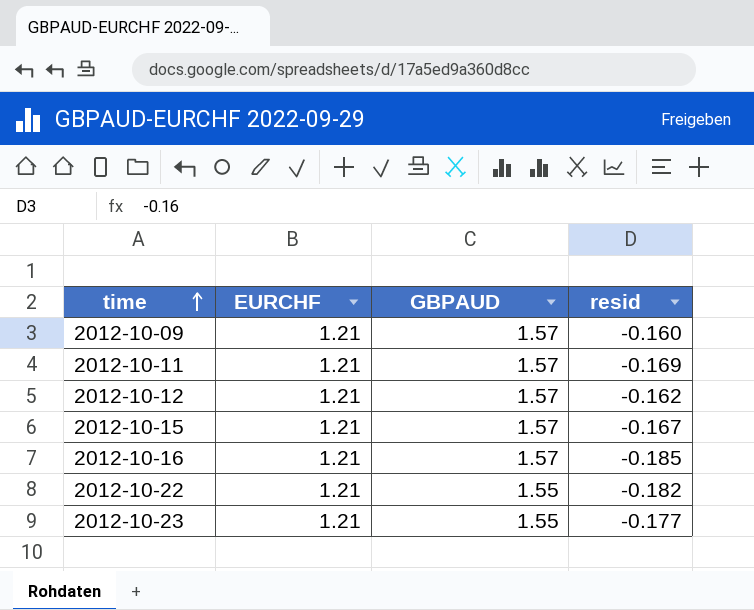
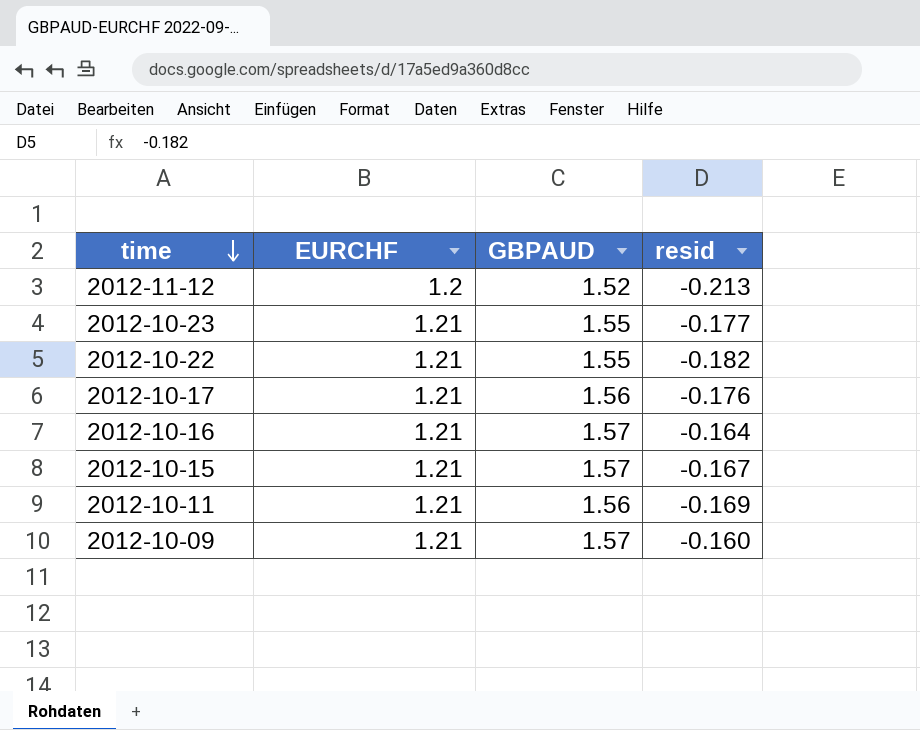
row order: time ascending -> time descending
row 2012-10-12: 1.21 | 1.57 | -0.162 -> none
row 2012-11-12: none -> 1.2 | 1.52 | -0.213
row 2012-10-17: none -> 1.21 | 1.56 | -0.176
2012-10-16 | resid: -0.185 -> -0.164
2012-10-11 | GBPAUD: 1.57 -> 1.56

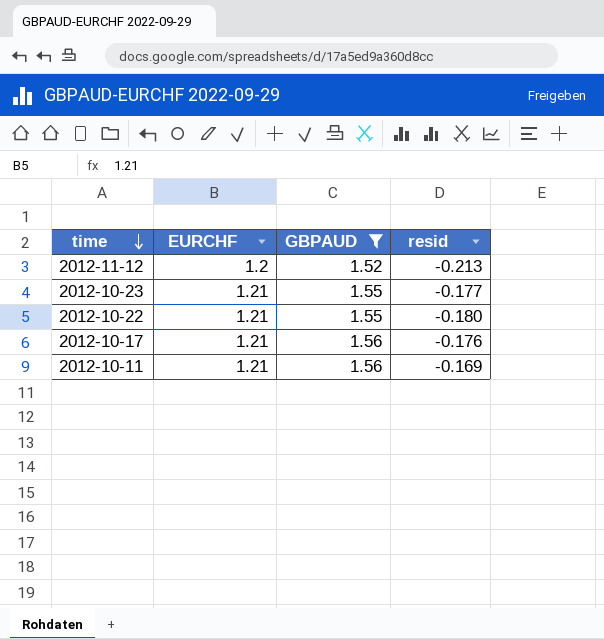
filter: none -> GBPAUD != 1.57
2012-10-22 | resid: -0.182 -> -0.180

